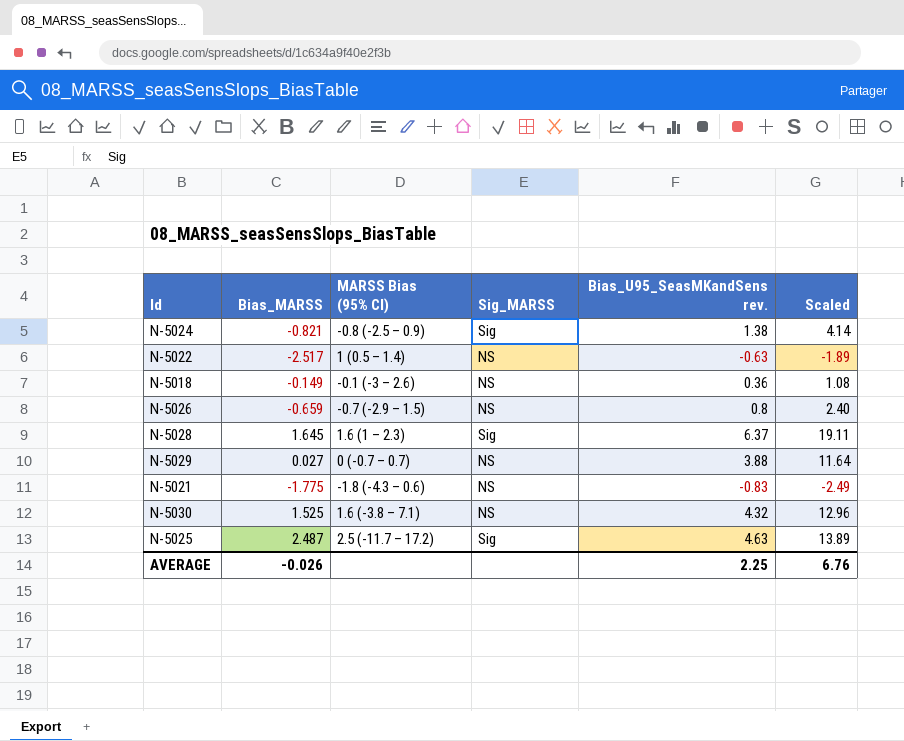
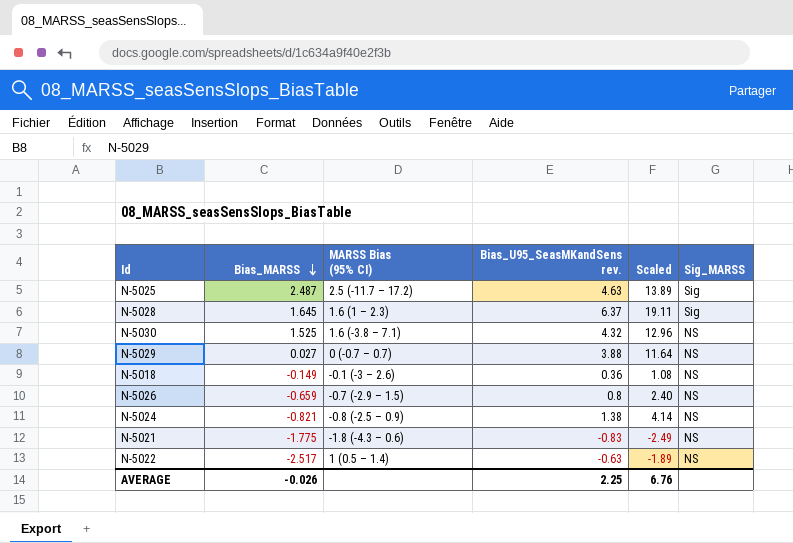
row order: none -> Bias_MARSS descending
column Sig_MARSS | position: 4 -> 6
N-5024 | Sig_MARSS: Sig -> NS

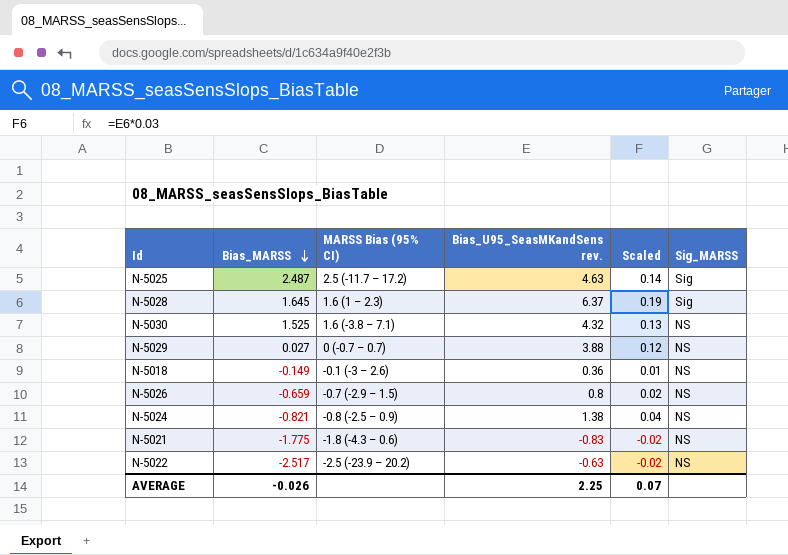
column Scaled | formula: [Bias_U95_SeasMKandSens rev.] * 3 -> [Bias_U95_SeasMKandSens rev.] * 0.03
N-5022 | MARSS Bias (95% CI): 1 (0.5 – 1.4) -> -2.5 (-23.9 – 20.2)
AVERAGE | Scaled: 6.76 -> 0.07

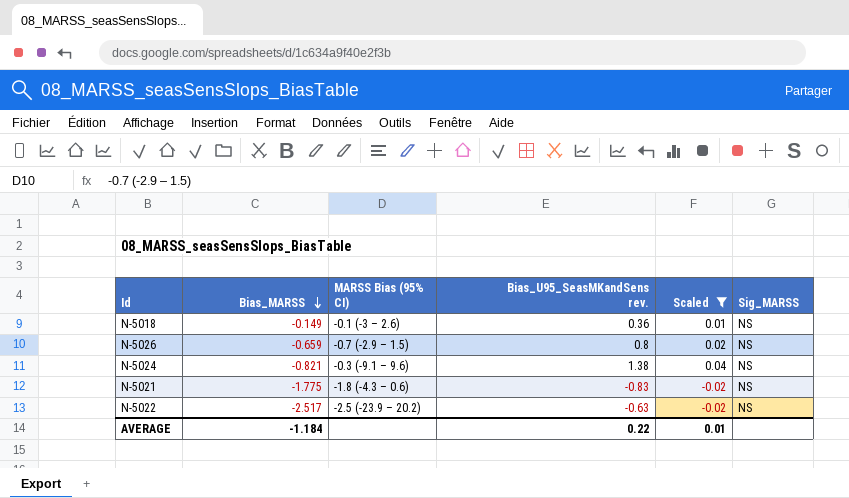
filter: none -> Scaled <= 0.04
N-5024 | MARSS Bias (95% CI): -0.8 (-2.5 – 0.9) -> -0.3 (-9.1 – 9.6)
AVERAGE | Bias_MARSS: -0.026 -> -1.184
AVERAGE | Bias_U95_SeasMKandSens rev.: 2.25 -> 0.22
AVERAGE | Scaled: 0.07 -> 0.01

